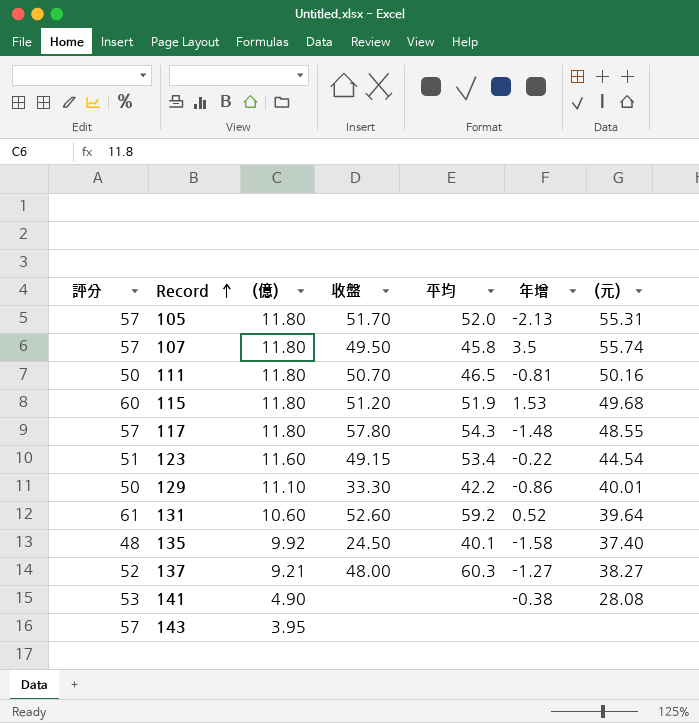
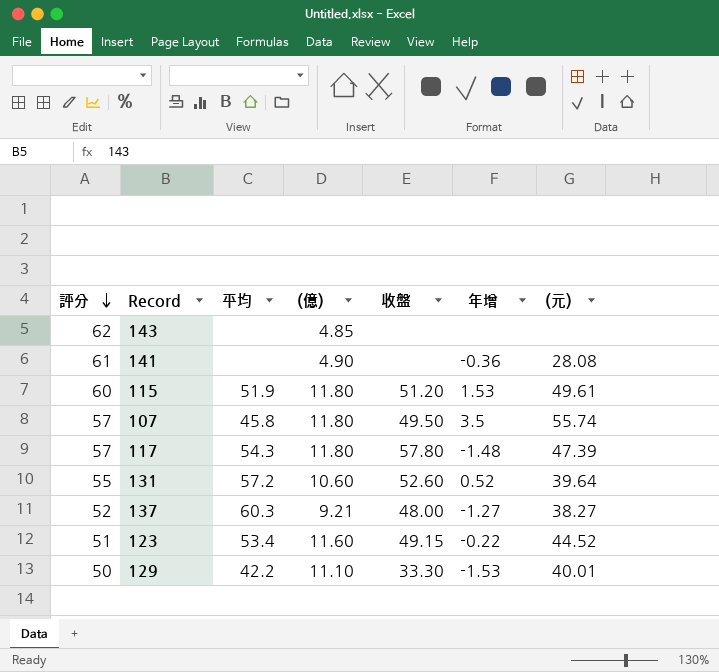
row order: Record ascending -> 評分 descending
column 平均 | position: 5 -> 3
row 105: 57 | 11.80 | 51.70 | 52.0 | -2.13 | 55.31 -> none
row 111: 50 | 11.80 | 50.70 | 46.5 | -0.81 | 50.16 -> none
row 135: 48 | 9.92 | 24.50 | 40.1 | -1.58 | 37.40 -> none
143 | 評分: 57 -> 62
143 | (億): 3.95 -> 4.85
141 | 評分: 53 -> 61
141 | 年增: -0.38 -> -0.36
115 | (元): 49.68 -> 49.61
117 | (元): 48.55 -> 47.39
131 | 評分: 61 -> 55
131 | 平均: 59.2 -> 57.2
123 | (元): 44.54 -> 44.52
129 | 年增: -0.86 -> -1.53

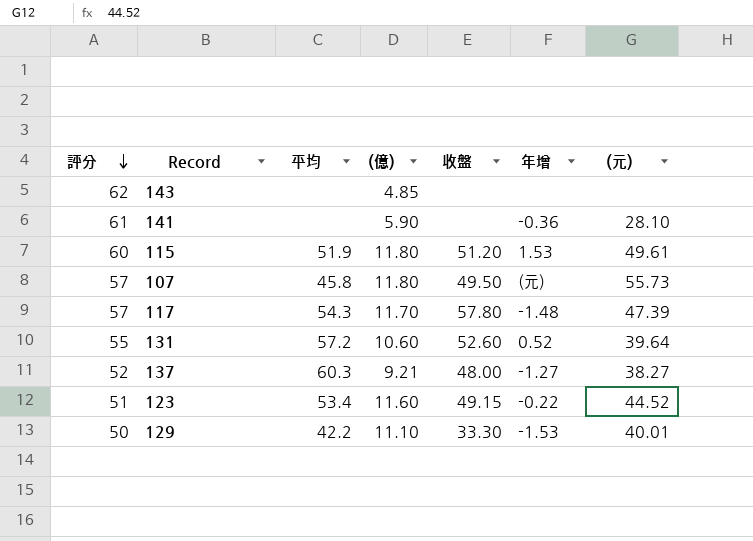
141 | (億): 4.90 -> 5.90
141 | (元): 28.08 -> 28.10
107 | 年增: 3.5 -> (元)
107 | (元): 55.74 -> 55.73
117 | (億): 11.80 -> 11.70

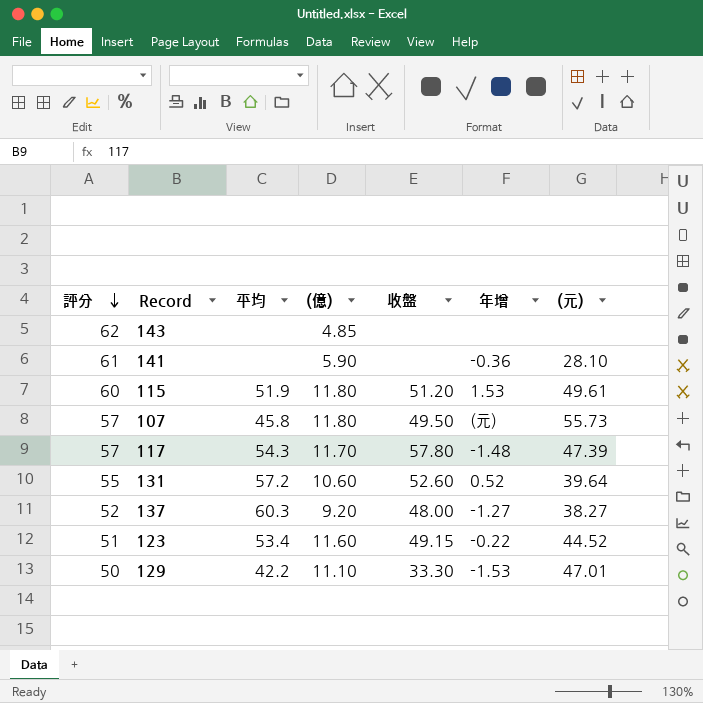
137 | (億): 9.21 -> 9.20
129 | (元): 40.01 -> 47.01

